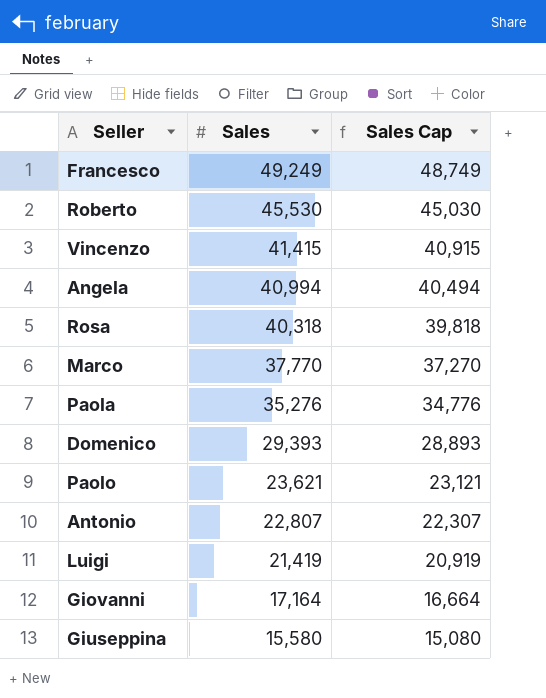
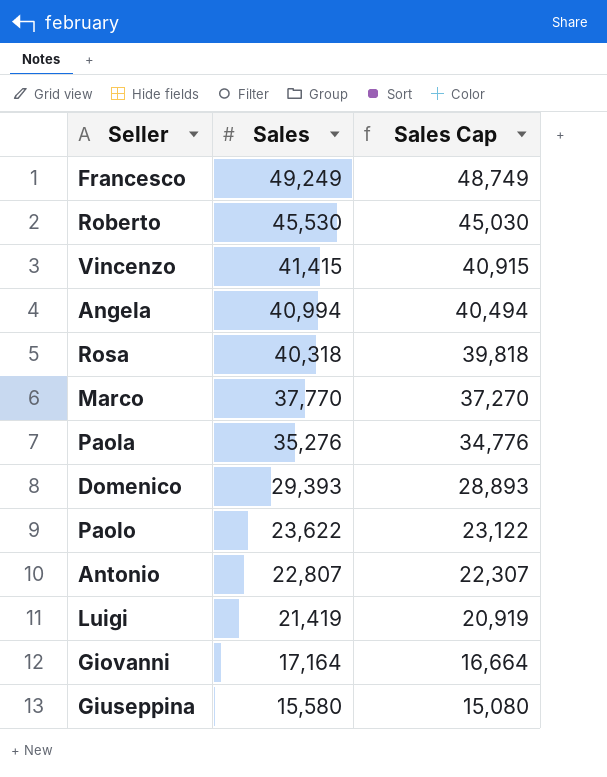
Paolo | Sales: 23,621 -> 23,622
Paolo | Sales Cap: 23,121 -> 23,122

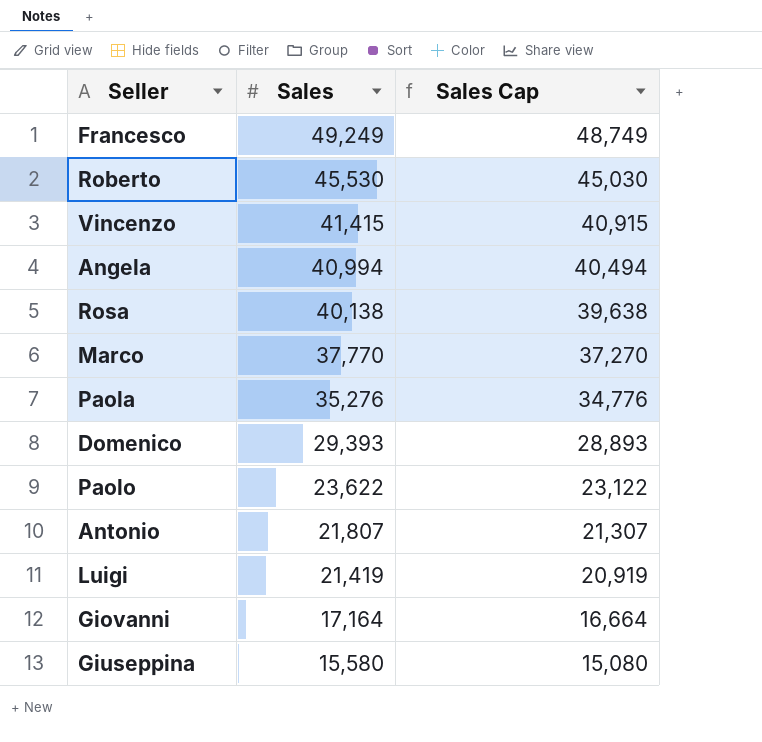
Rosa | Sales: 40,318 -> 40,138
Rosa | Sales Cap: 39,818 -> 39,638
Antonio | Sales: 22,807 -> 21,807
Antonio | Sales Cap: 22,307 -> 21,307

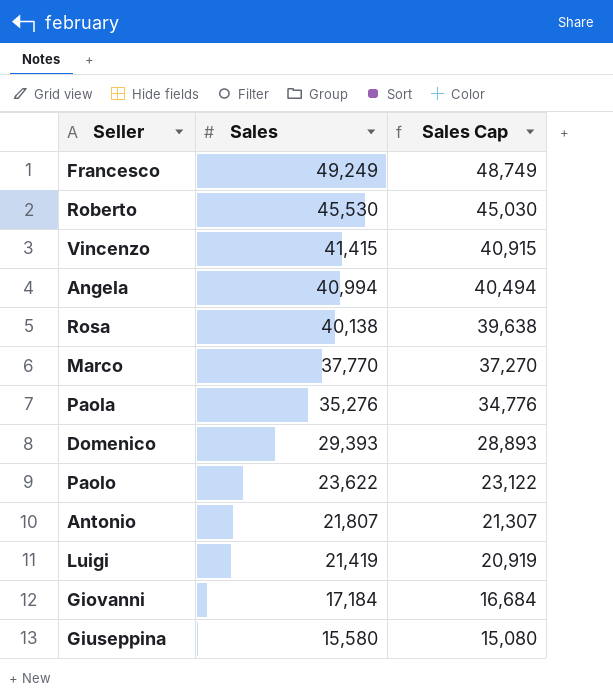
Giovanni | Sales: 17,164 -> 17,184
Giovanni | Sales Cap: 16,664 -> 16,684

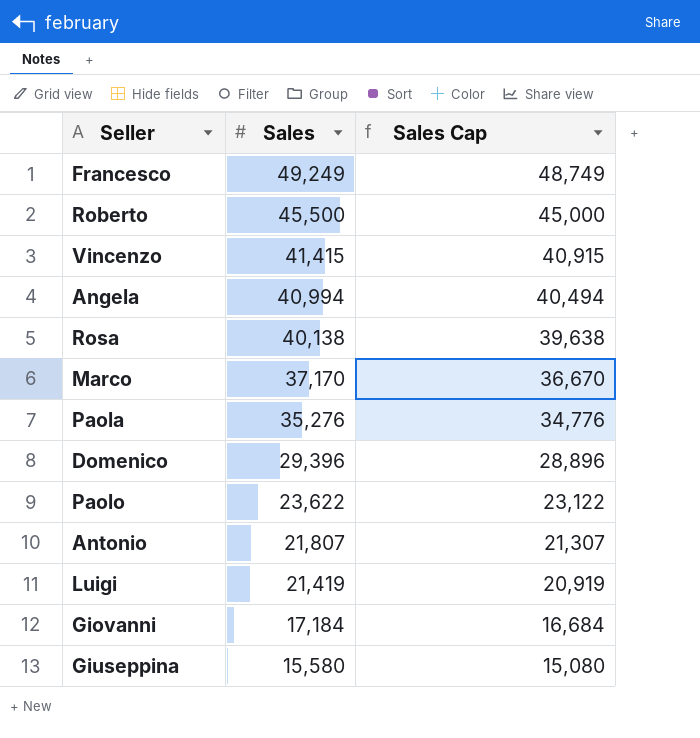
Roberto | Sales: 45,530 -> 45,500
Roberto | Sales Cap: 45,030 -> 45,000
Marco | Sales: 37,770 -> 37,170
Marco | Sales Cap: 37,270 -> 36,670
Domenico | Sales: 29,393 -> 29,396
Domenico | Sales Cap: 28,893 -> 28,896

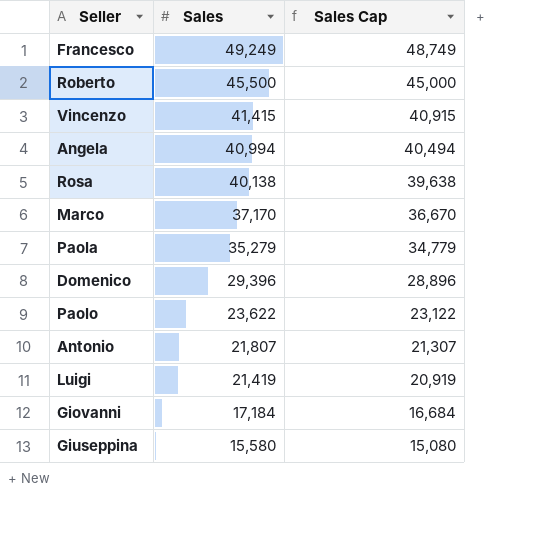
Paola | Sales: 35,276 -> 35,279
Paola | Sales Cap: 34,776 -> 34,779

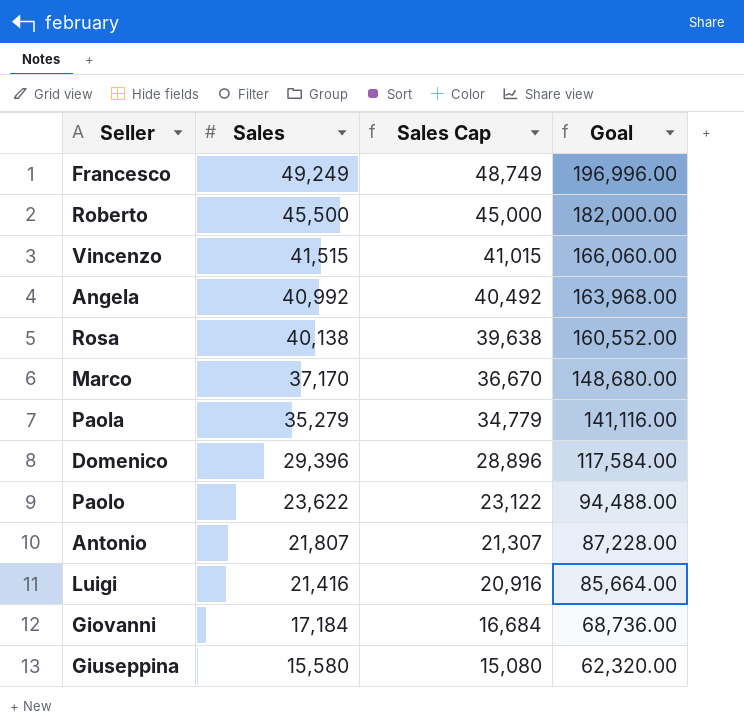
column Goal | formula: none -> [Sales] * 4
Vincenzo | Sales: 41,415 -> 41,515
Vincenzo | Sales Cap: 40,915 -> 41,015
Angela | Sales: 40,994 -> 40,992
Angela | Sales Cap: 40,494 -> 40,492
Luigi | Sales: 21,419 -> 21,416
Luigi | Sales Cap: 20,919 -> 20,916

